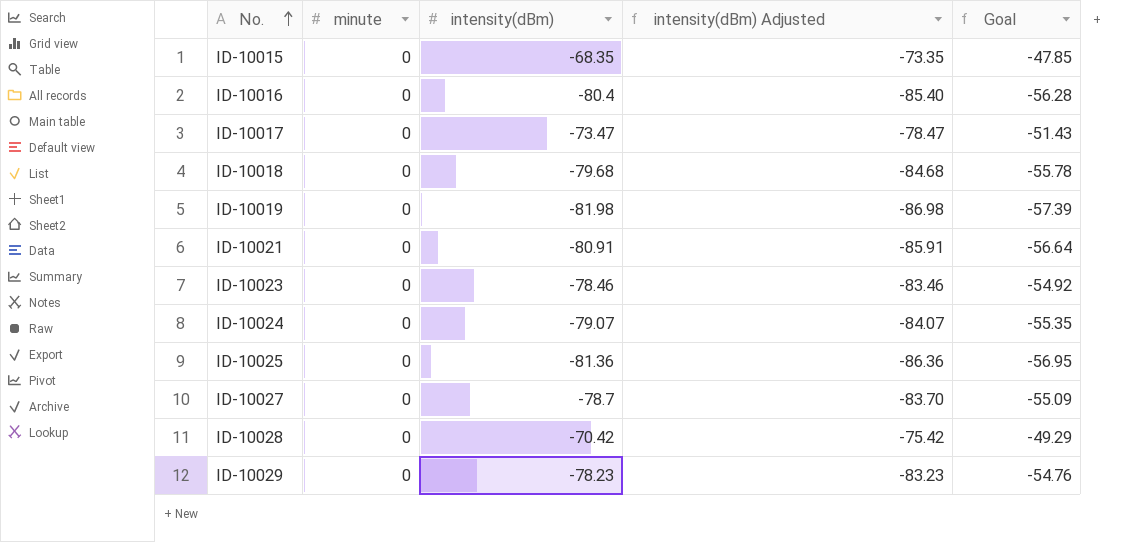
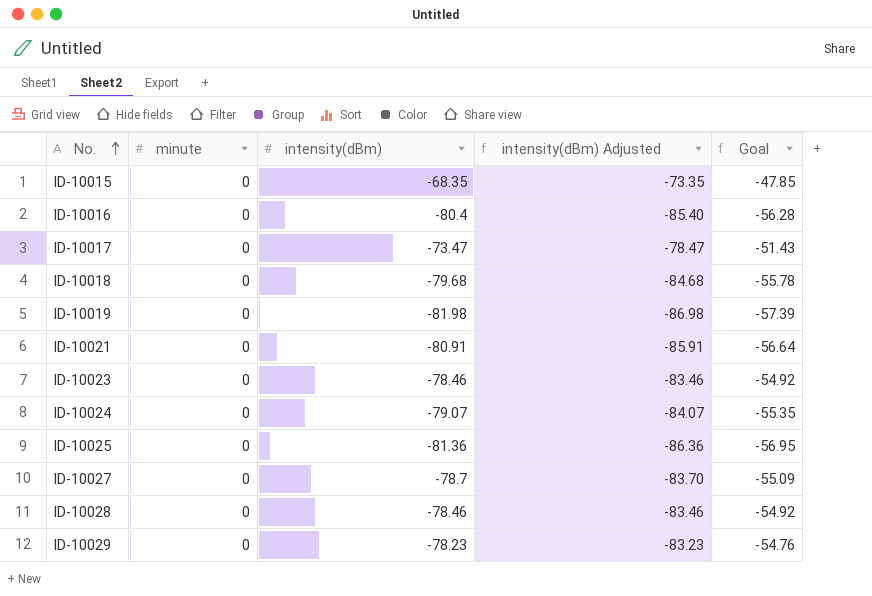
ID-10028 | intensity(dBm): -70.42 -> -78.46
ID-10028 | intensity(dBm) Adjusted: -75.42 -> -83.46
ID-10028 | Goal: -49.29 -> -54.92

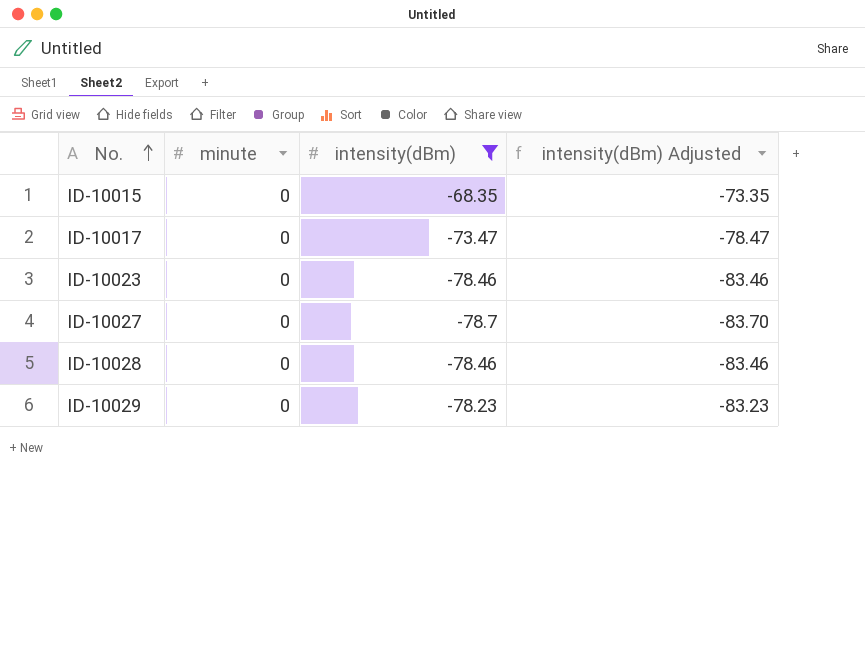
filter: none -> intensity(dBm) >= -78.7
column Goal | formula: [intensity(dBm)] * 0.7 -> none

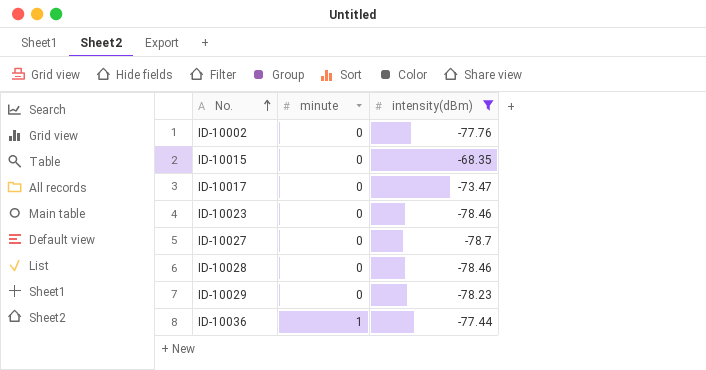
column intensity(dBm) Adjusted | formula: [intensity(dBm)] - 5 -> none
row ID-10002: none -> 0 | -77.76
row ID-10036: none -> 1 | -77.44

